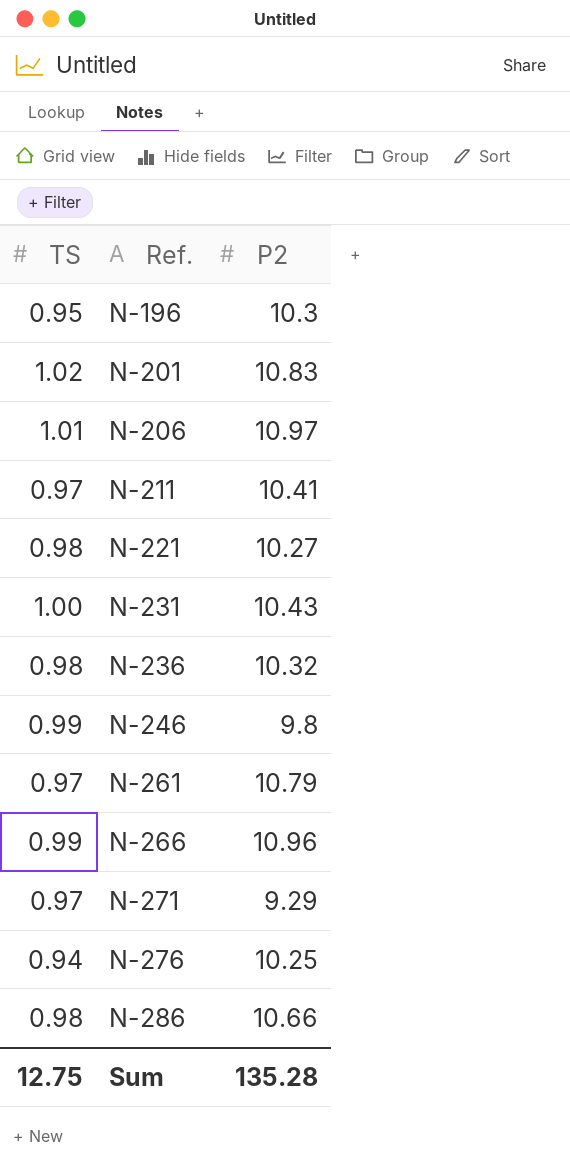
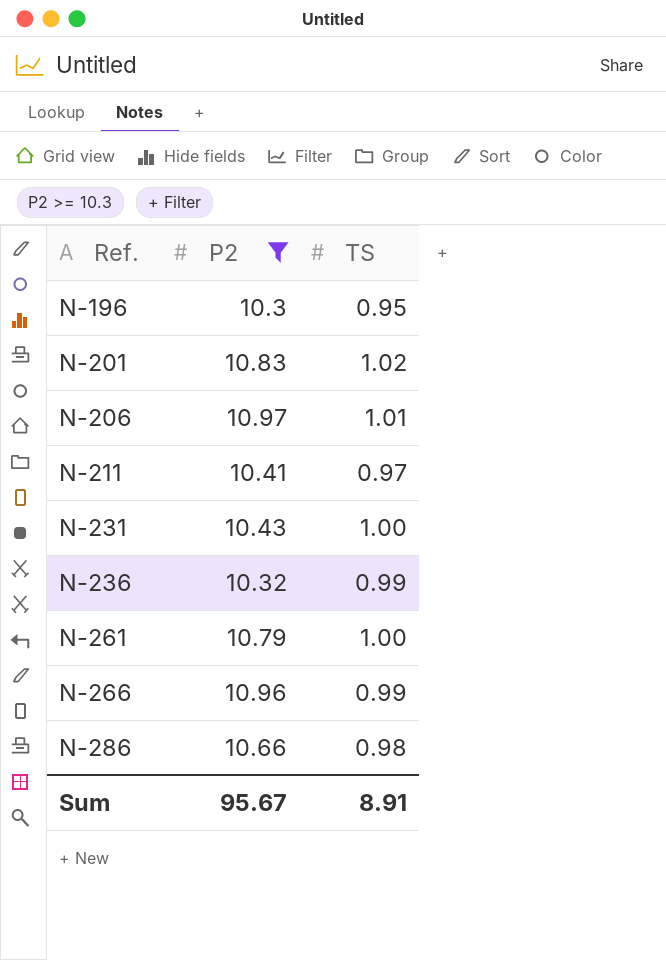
filter: none -> P2 >= 10.3
column TS | position: 1 -> 3
N-236 | TS: 0.98 -> 0.99
N-261 | TS: 0.97 -> 1.00
Sum | P2: 135.28 -> 95.67
Sum | TS: 12.75 -> 8.91

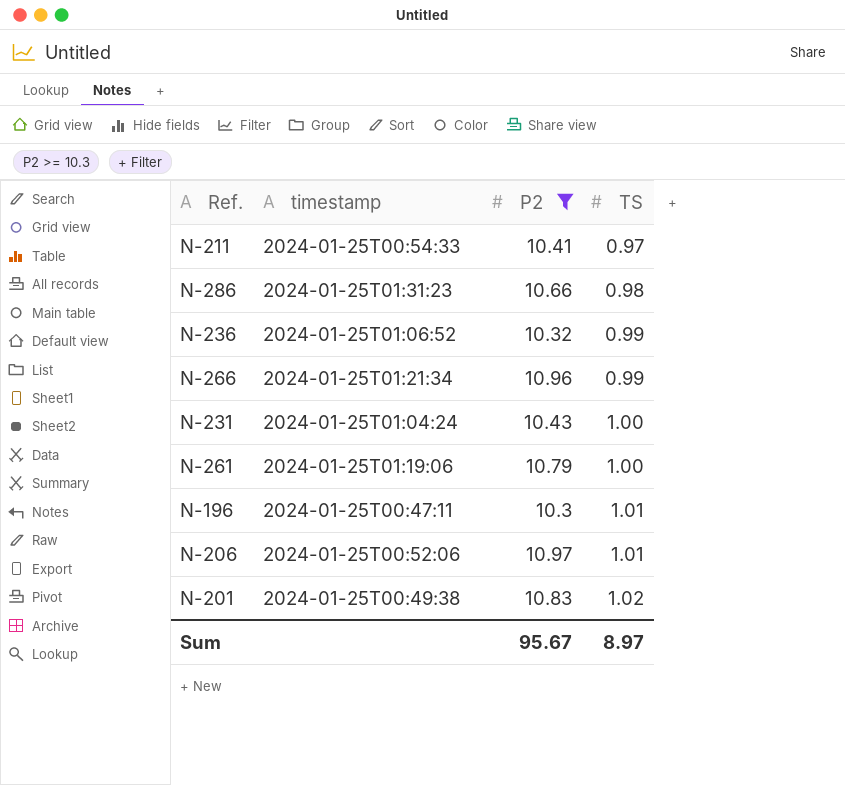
row order: Ref. ascending -> TS ascending
column timestamp | position: none -> 2
N-196 | TS: 0.95 -> 1.01
Sum | TS: 8.91 -> 8.97

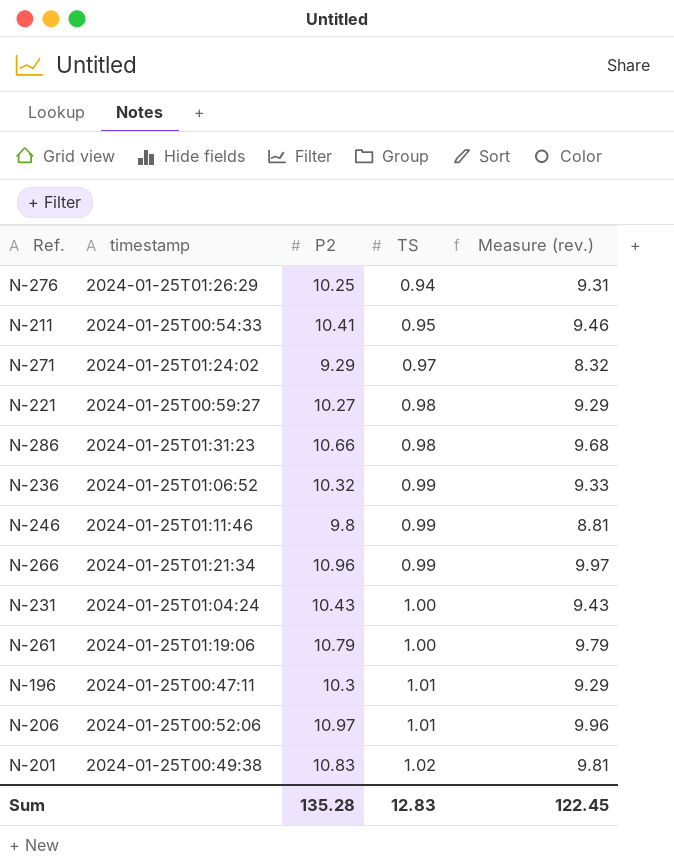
filter: P2 >= 10.3 -> none
column Measure (rev.) | formula: none -> [P2] - [TS]
N-211 | TS: 0.97 -> 0.95
Sum | P2: 95.67 -> 135.28
Sum | TS: 8.97 -> 12.83

